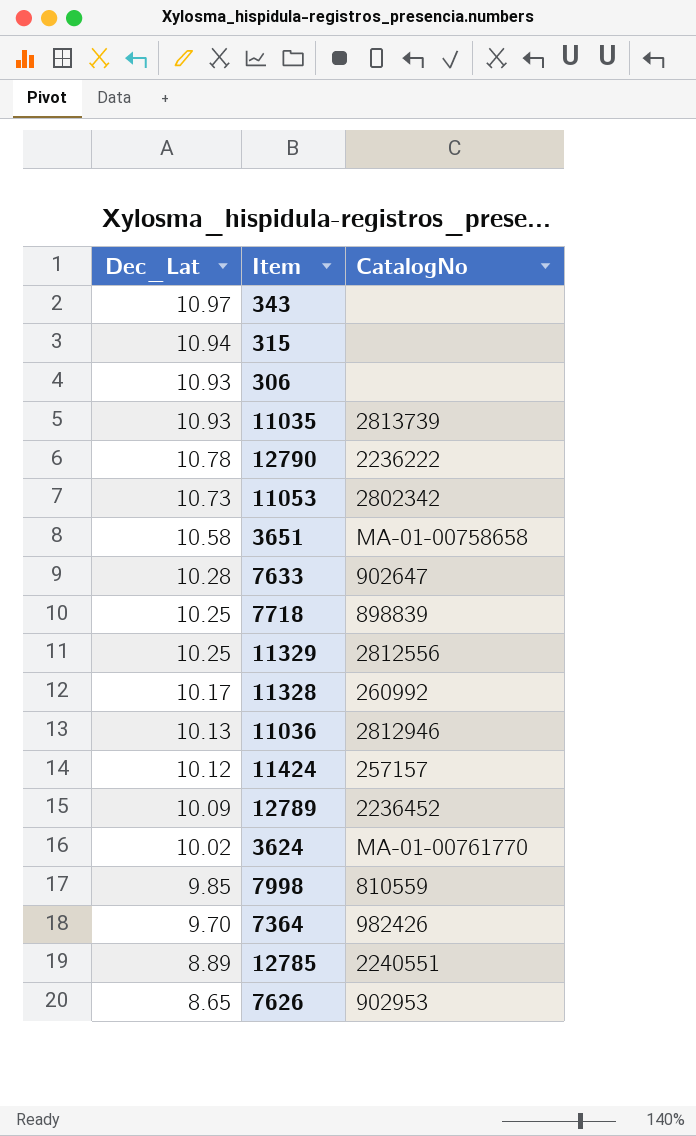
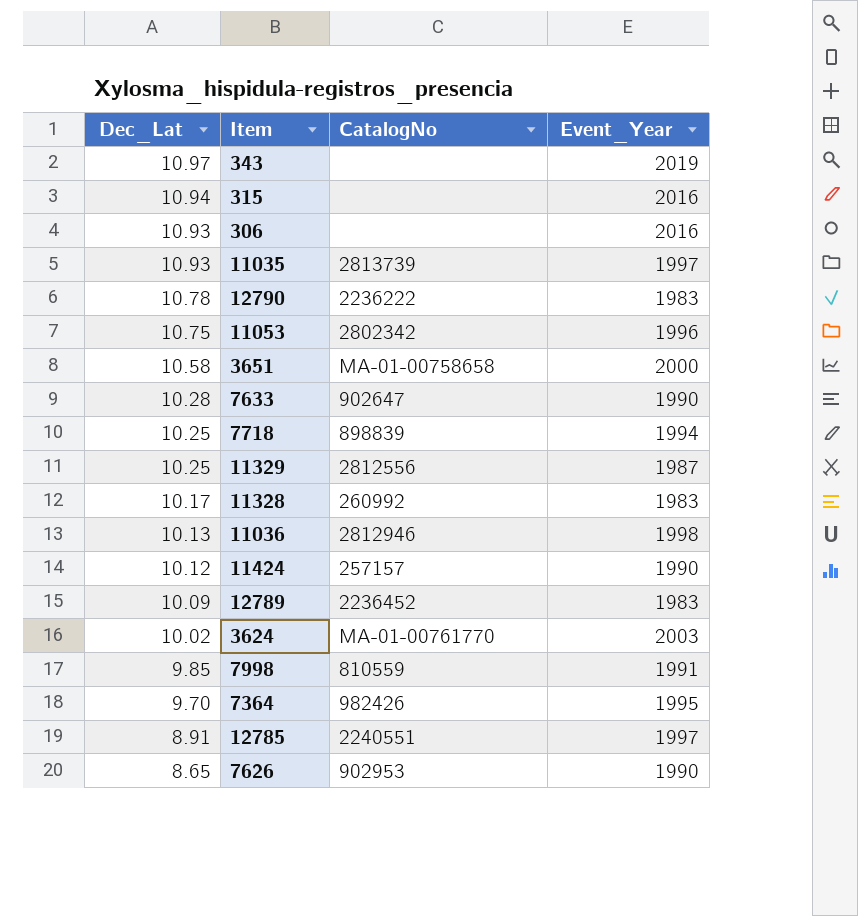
column Event_Year | position: none -> 4
11053 | Dec_Lat: 10.73 -> 10.75
12785 | Dec_Lat: 8.89 -> 8.91

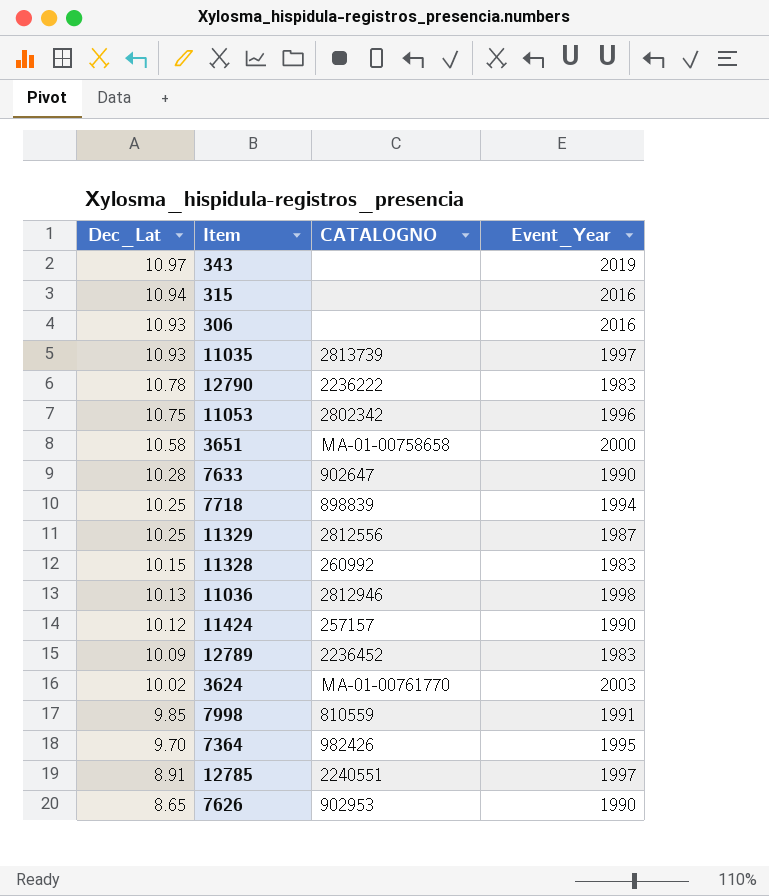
column name: CatalogNo -> CATALOGNO
11328 | Dec_Lat: 10.17 -> 10.15

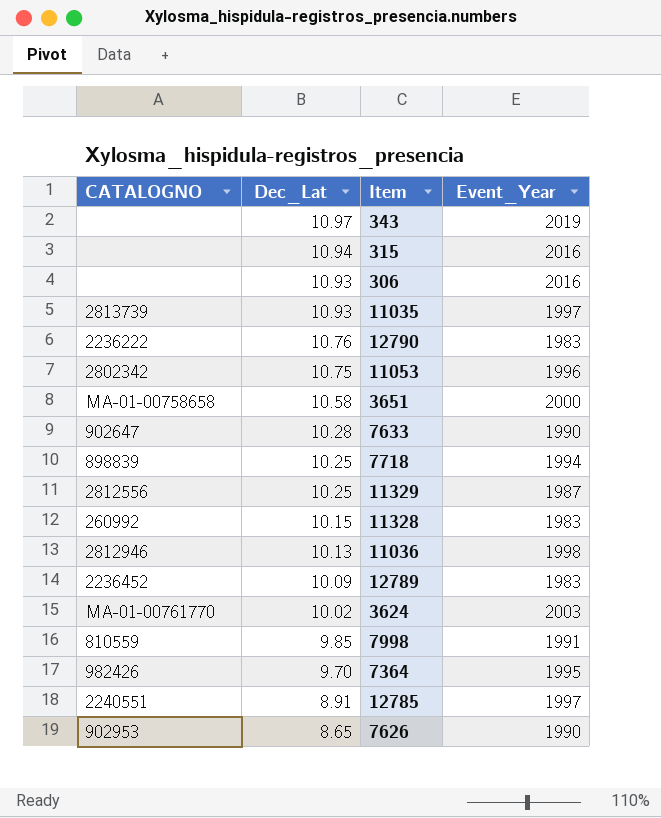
column CATALOGNO | position: 3 -> 1
row 11424: 10.12 | 257157 | 1990 -> none
12790 | Dec_Lat: 10.78 -> 10.76

